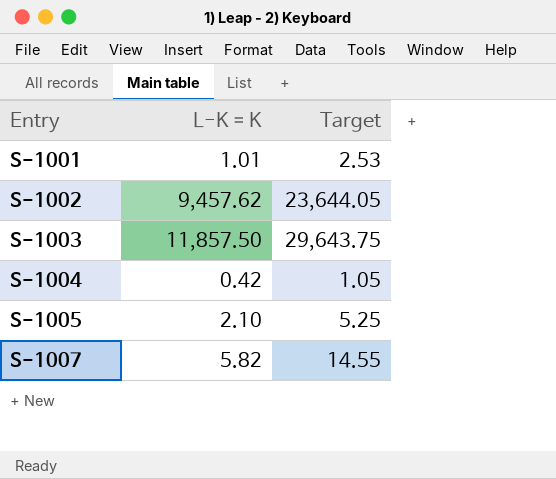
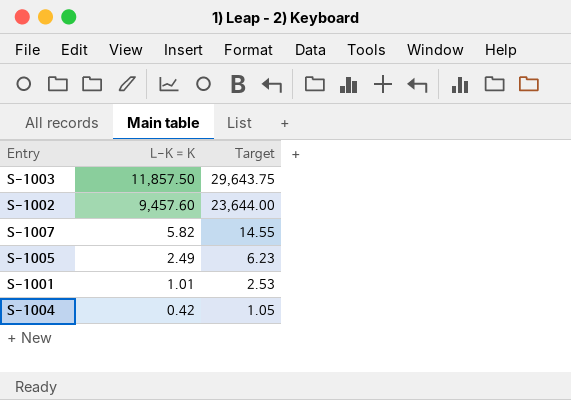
row order: Entry ascending -> L-K = K descending
S-1002 | L-K = K: 9,457.62 -> 9,457.60
S-1002 | Target: 23,644.05 -> 23,644.00
S-1005 | L-K = K: 2.10 -> 2.49
S-1005 | Target: 5.25 -> 6.23

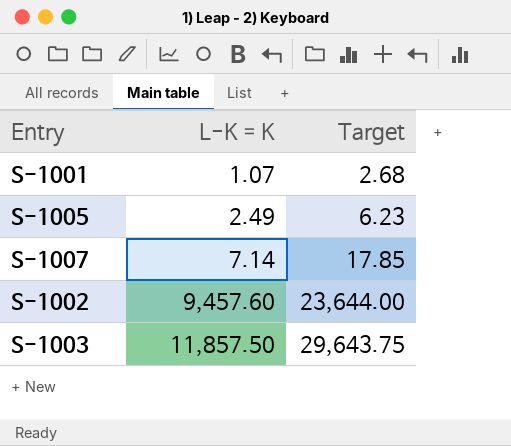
row order: L-K = K descending -> L-K = K ascending
row S-1004: 0.42 | 1.05 -> none
S-1001 | L-K = K: 1.01 -> 1.07
S-1001 | Target: 2.53 -> 2.68
S-1007 | L-K = K: 5.82 -> 7.14
S-1007 | Target: 14.55 -> 17.85

